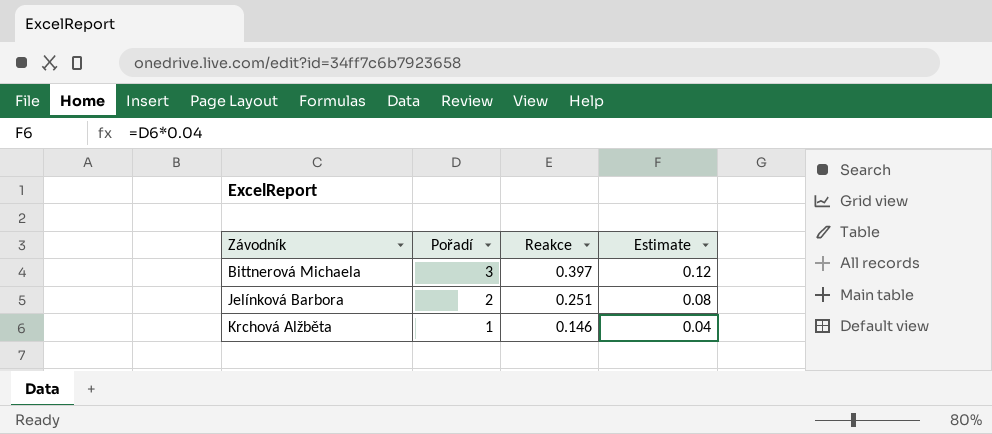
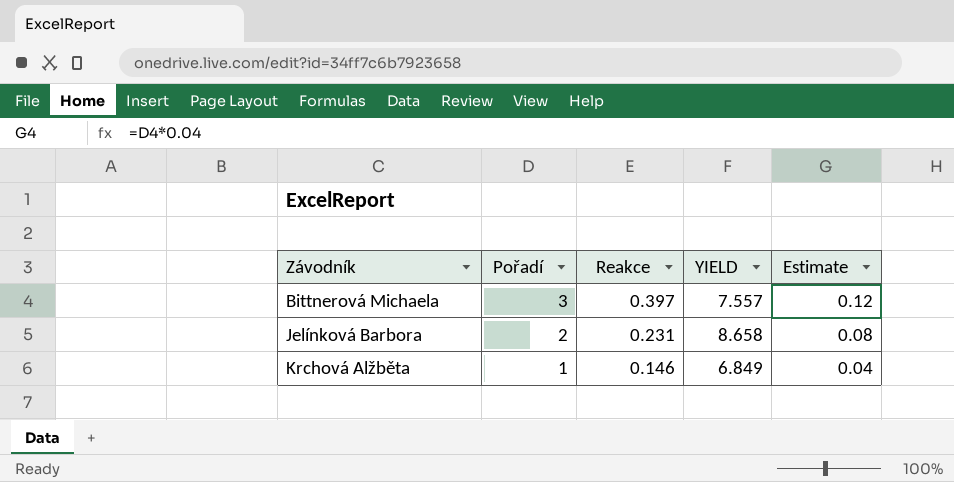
column YIELD | formula: none -> [Pořadí] / [Reakce]
Jelínková Barbora | Reakce: 0.251 -> 0.231

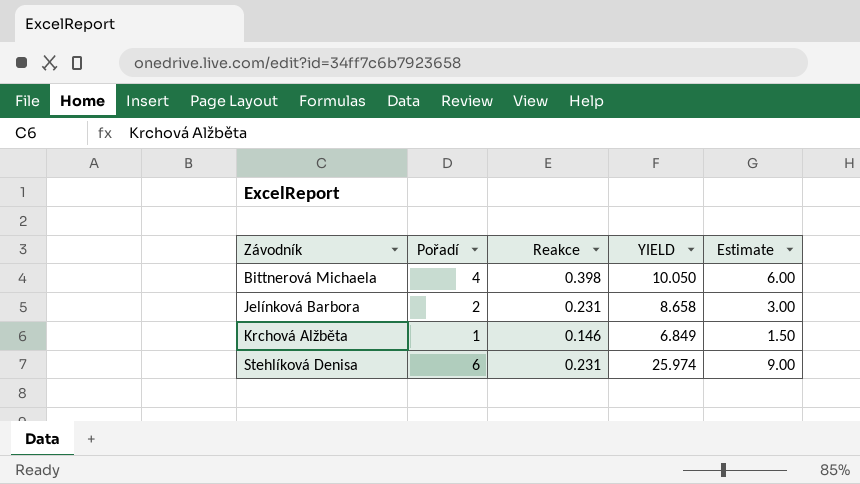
column Estimate | formula: [Pořadí] * 0.04 -> [Pořadí] * 1.5
Bittnerová Michaela | Pořadí: 3 -> 4
Bittnerová Michaela | Reakce: 0.397 -> 0.398
Bittnerová Michaela | YIELD: 7.557 -> 10.050
row Stehlíková Denisa: none -> 6 | 0.231 | 25.974 | 9.00

